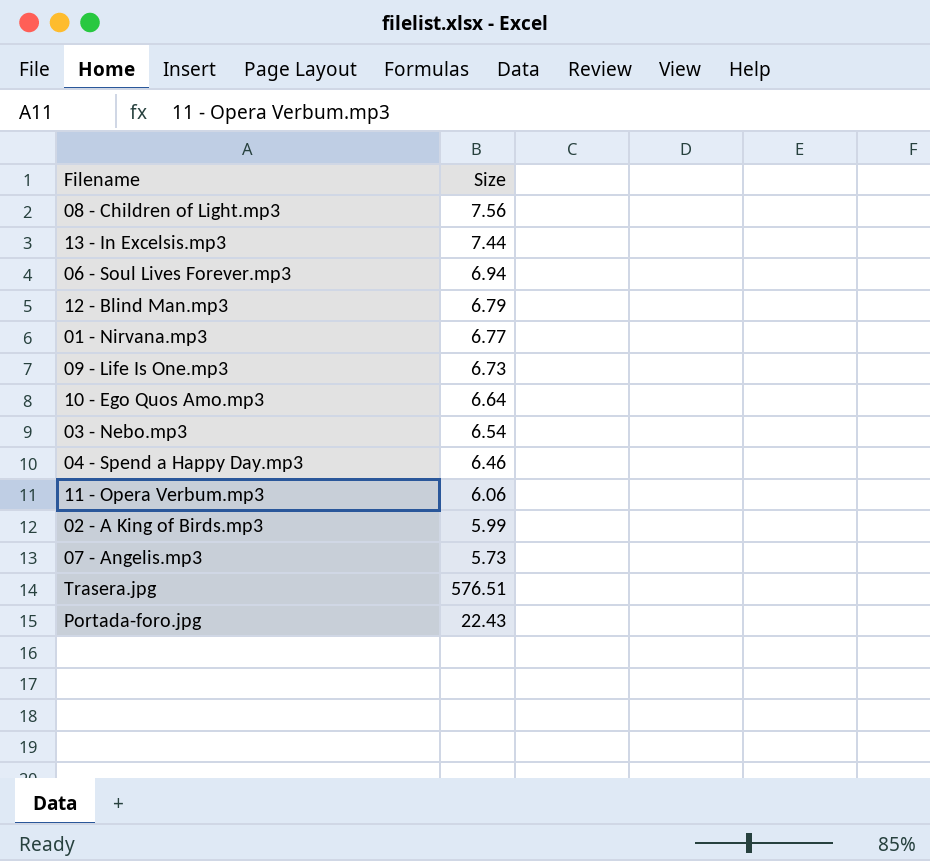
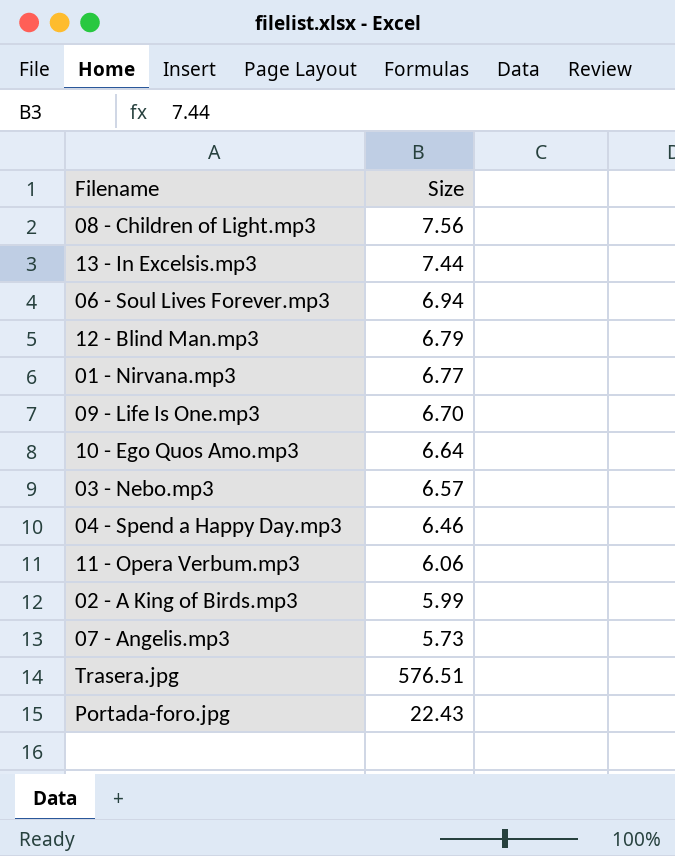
09 - Life Is One.mp3 | Size: 6.73 -> 6.70
03 - Nebo.mp3 | Size: 6.54 -> 6.57

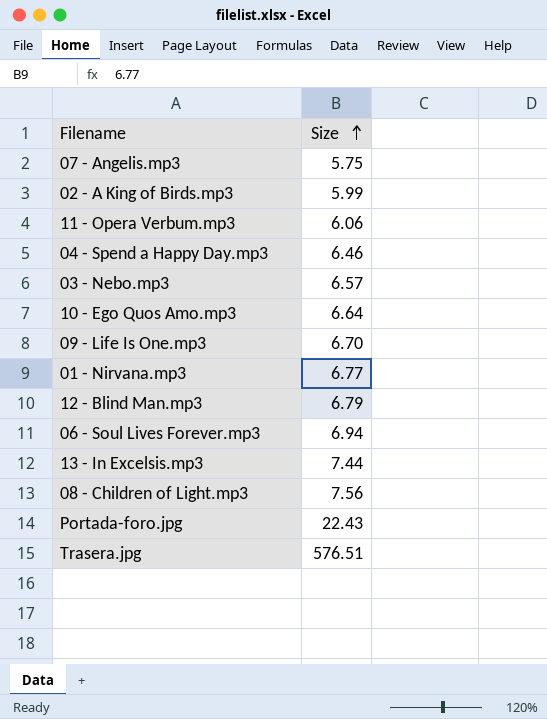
row order: none -> Size ascending
07 - Angelis.mp3 | Size: 5.73 -> 5.75

